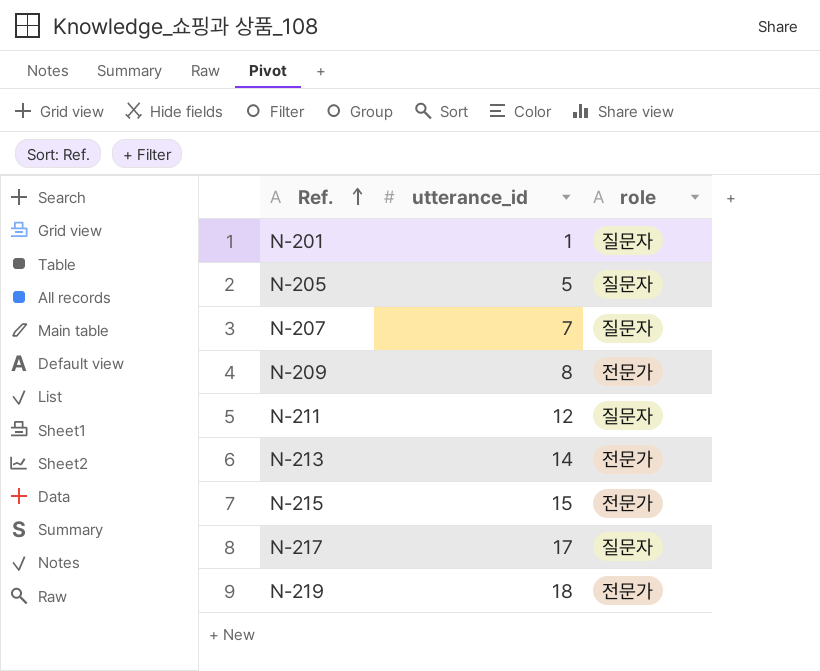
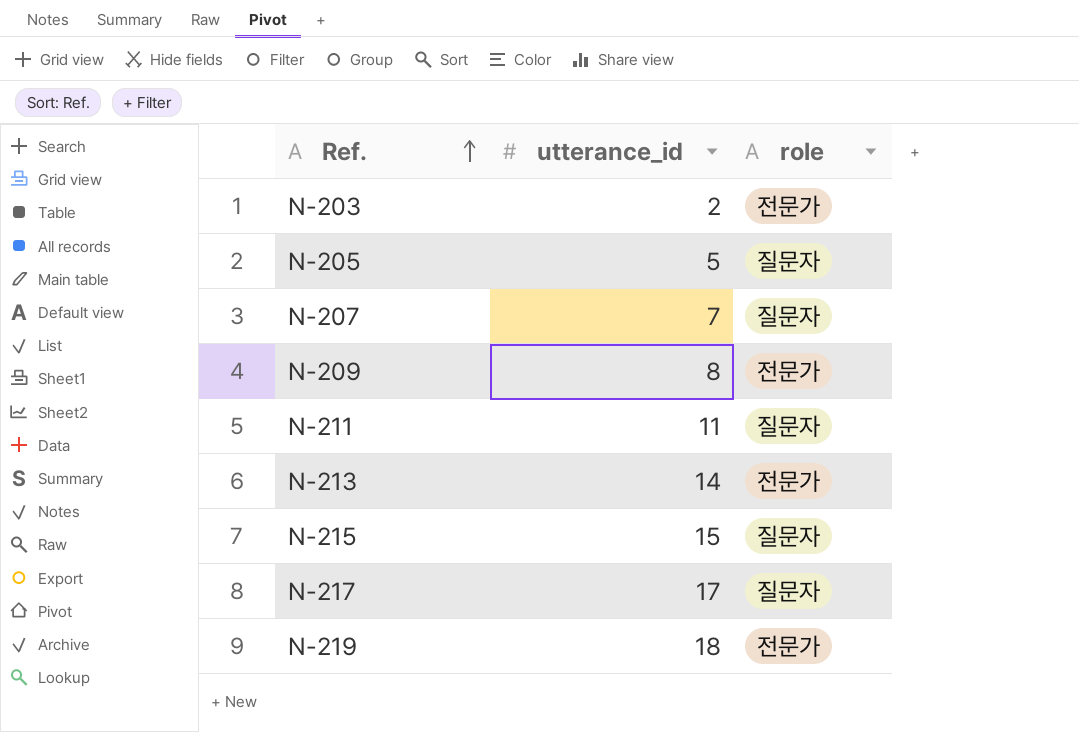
row N-201: 1 | 질문자 -> none
row N-203: none -> 2 | 전문가
N-211 | utterance_id: 12 -> 11
N-215 | role: 전문가 -> 질문자

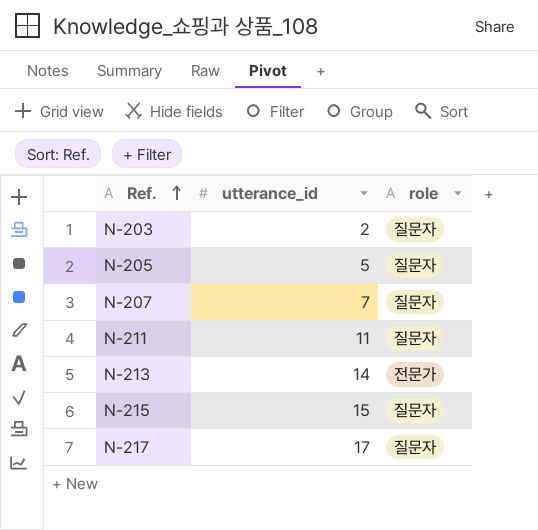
row N-209: 8 | 전문가 -> none
row N-219: 18 | 전문가 -> none
N-203 | role: 전문가 -> 질문자

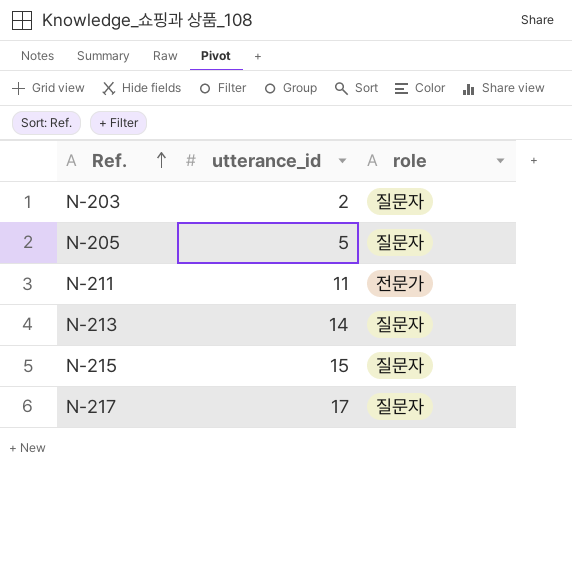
row N-207: 7 | 질문자 -> none
N-211 | role: 질문자 -> 전문가
N-213 | role: 전문가 -> 질문자

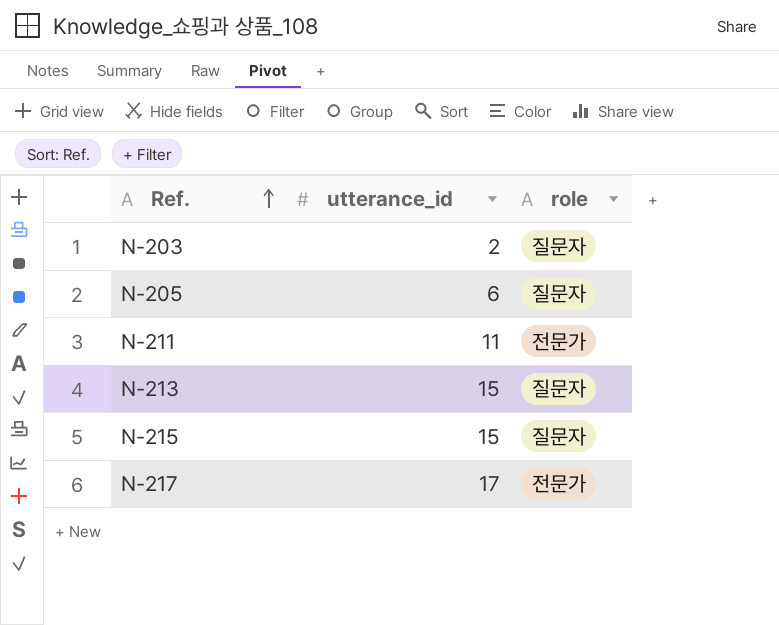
N-205 | utterance_id: 5 -> 6
N-213 | utterance_id: 14 -> 15
N-217 | role: 질문자 -> 전문가

